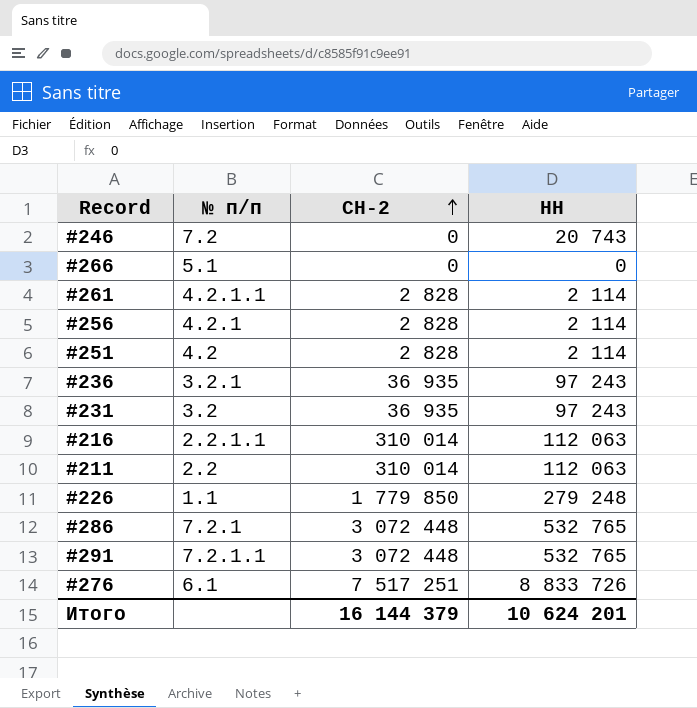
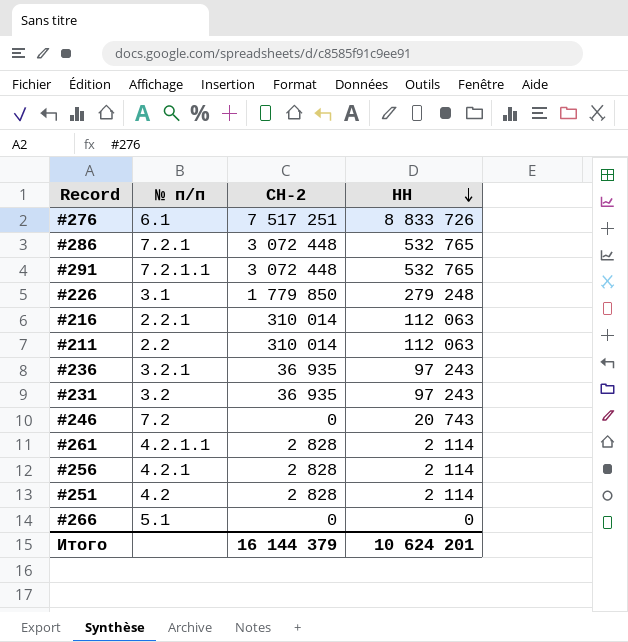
row order: СН-2 ascending -> НН descending
#226 | № п/п: 1.1 -> 3.1
#216 | № п/п: 2.2.1.1 -> 2.2.1

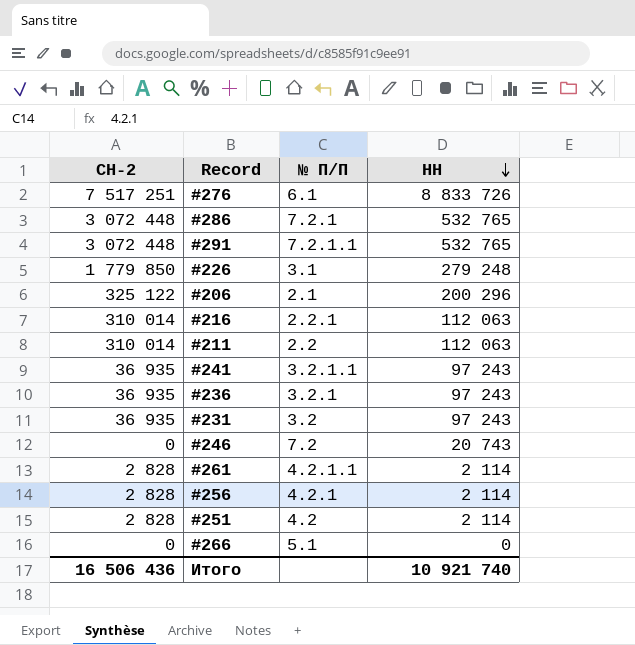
column СН-2 | position: 3 -> 1
column name: № п/п -> № П/П
row #206: none -> 325 122 | 2.1 | 200 296
row #241: none -> 36 935 | 3.2.1.1 | 97 243
Итого | СН-2: 16 144 379 -> 16 506 436
Итого | НН: 10 624 201 -> 10 921 740

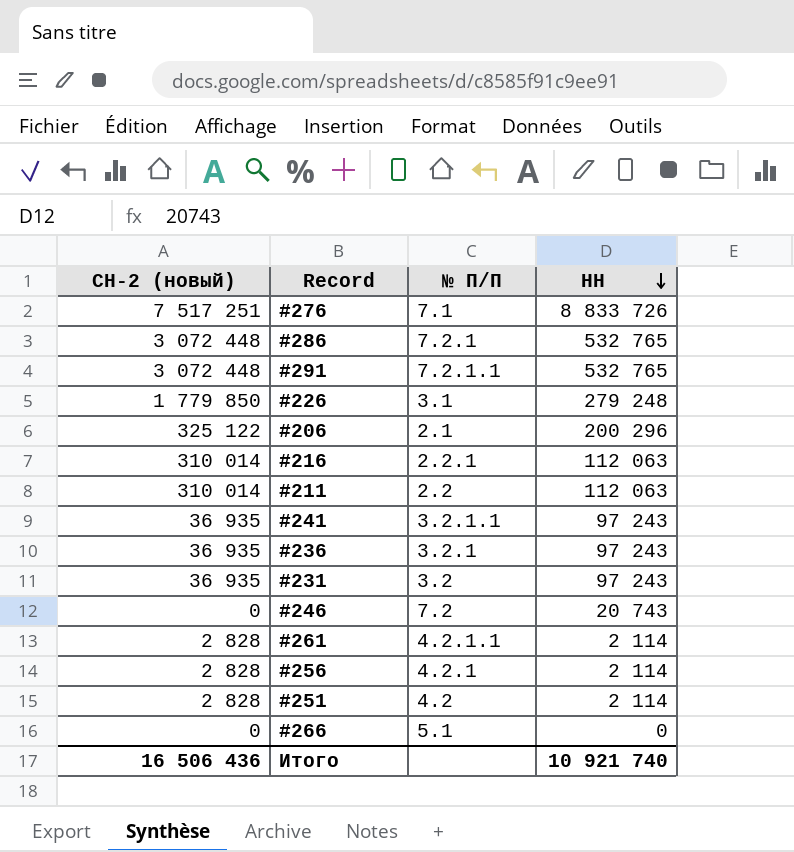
column name: СН-2 -> СН-2 (новый)
#276 | № П/П: 6.1 -> 7.1

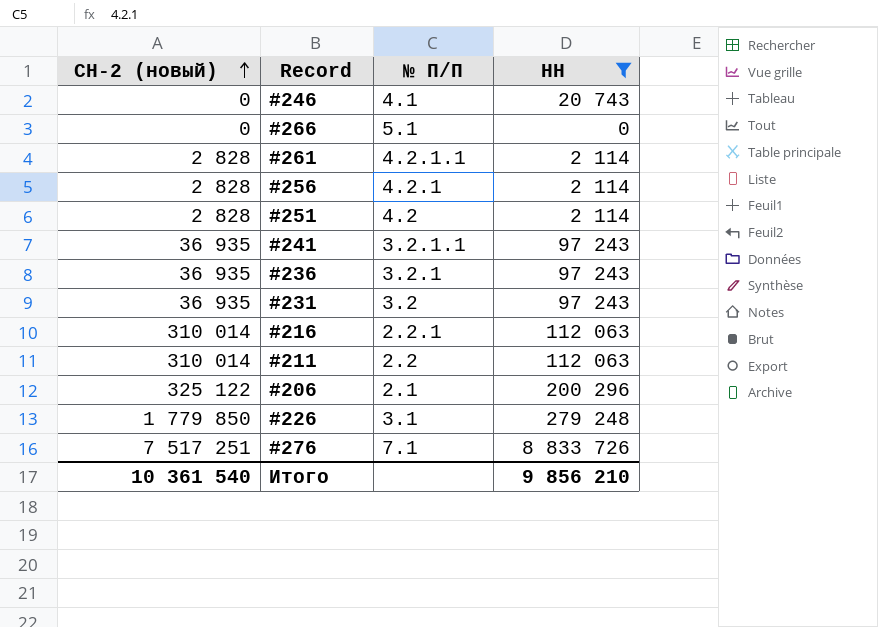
filter: none -> НН != 532 765
row order: НН descending -> СН-2 (новый) ascending
#246 | № П/П: 7.2 -> 4.1
Итого | СН-2 (новый): 16 506 436 -> 10 361 540
Итого | НН: 10 921 740 -> 9 856 210

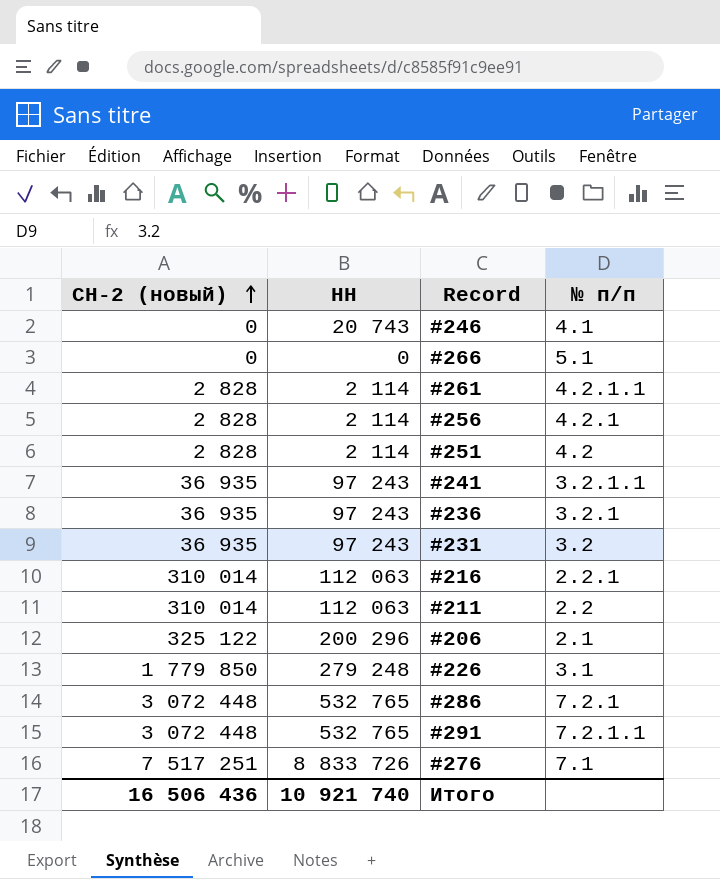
filter: НН != 532 765 -> none
column НН | position: 4 -> 2
column name: № П/П -> № п/п
Итого | СН-2 (новый): 10 361 540 -> 16 506 436
Итого | НН: 9 856 210 -> 10 921 740

